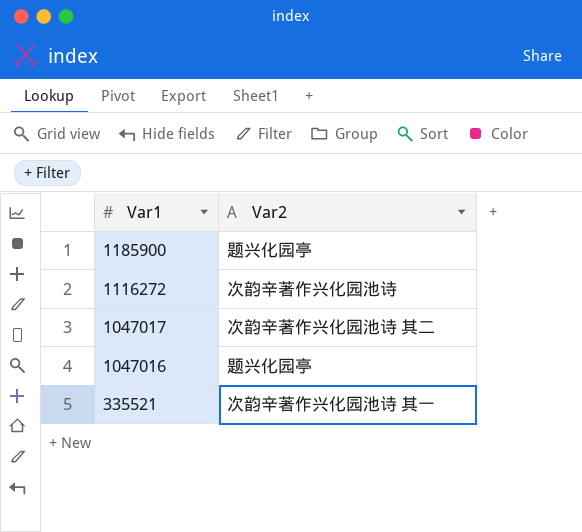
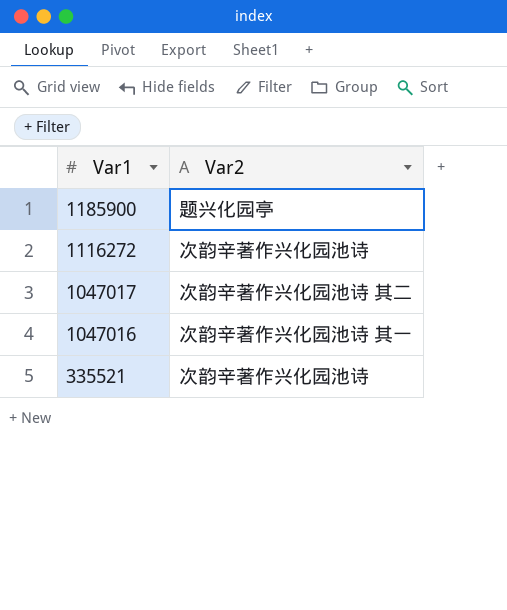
1047016 | Var2: 题兴化园亭 -> 次韵辛著作兴化园池诗 其一
335521 | Var2: 次韵辛著作兴化园池诗 其一 -> 次韵辛著作兴化园池诗

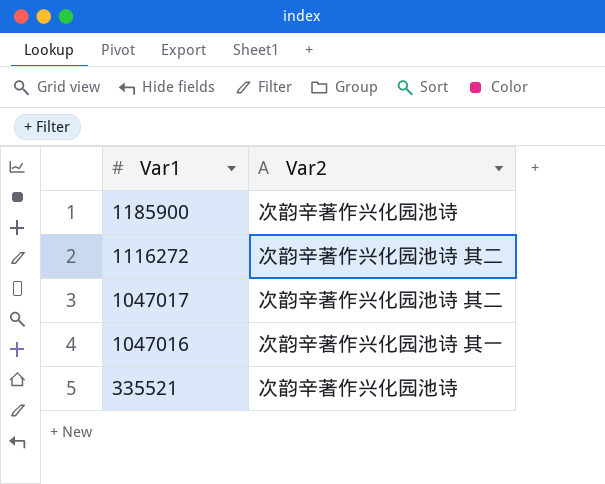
1185900 | Var2: 题兴化园亭 -> 次韵辛著作兴化园池诗
1116272 | Var2: 次韵辛著作兴化园池诗 -> 次韵辛著作兴化园池诗 其二

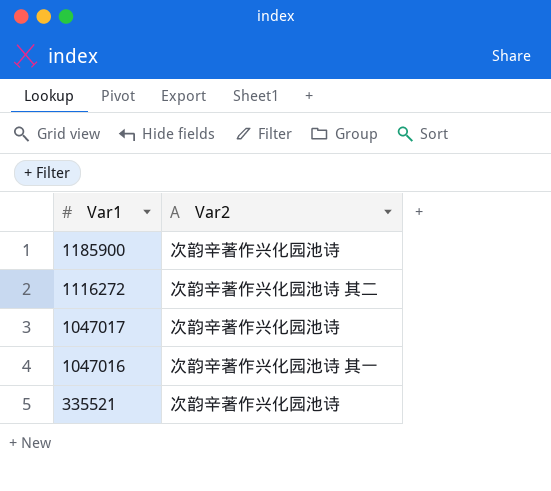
1047017 | Var2: 次韵辛著作兴化园池诗 其二 -> 次韵辛著作兴化园池诗

